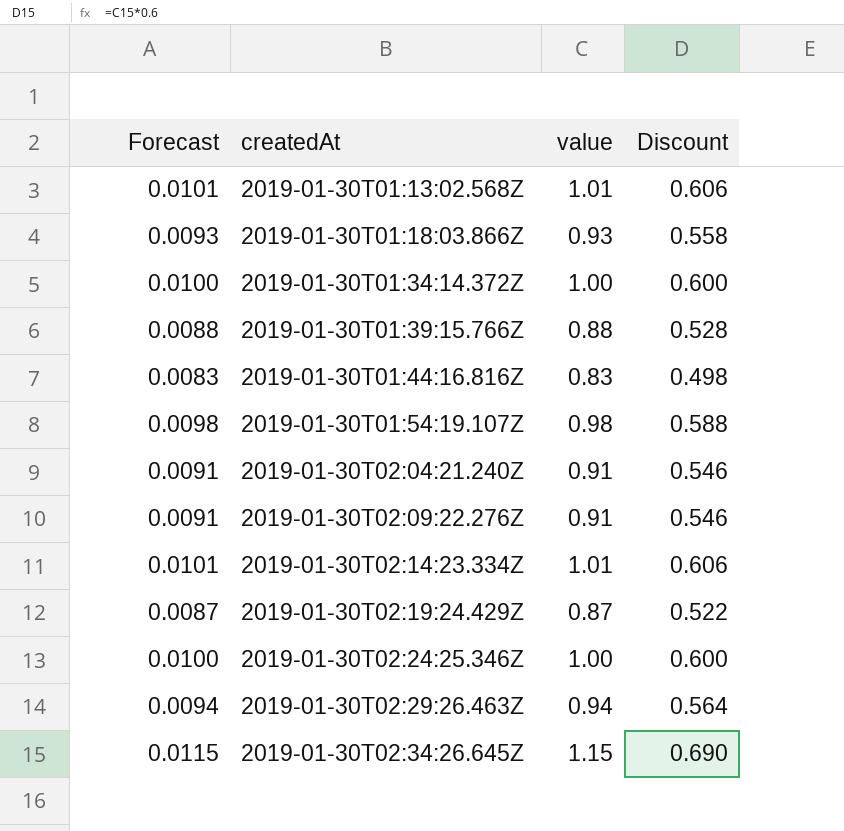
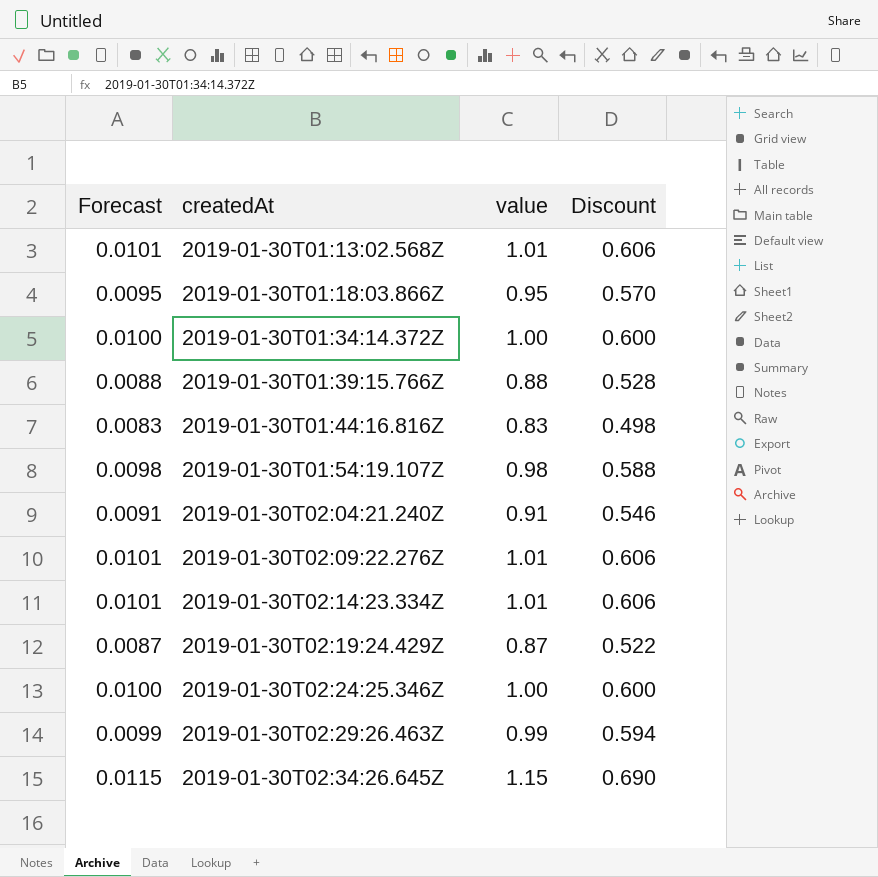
2019-01-30T01:18:03.866Z | Forecast: 0.0093 -> 0.0095
2019-01-30T01:18:03.866Z | value: 0.93 -> 0.95
2019-01-30T01:18:03.866Z | Discount: 0.558 -> 0.570
2019-01-30T02:09:22.276Z | Forecast: 0.0091 -> 0.0101
2019-01-30T02:09:22.276Z | value: 0.91 -> 1.01
2019-01-30T02:09:22.276Z | Discount: 0.546 -> 0.606
2019-01-30T02:29:26.463Z | Forecast: 0.0094 -> 0.0099
2019-01-30T02:29:26.463Z | value: 0.94 -> 0.99
2019-01-30T02:29:26.463Z | Discount: 0.564 -> 0.594

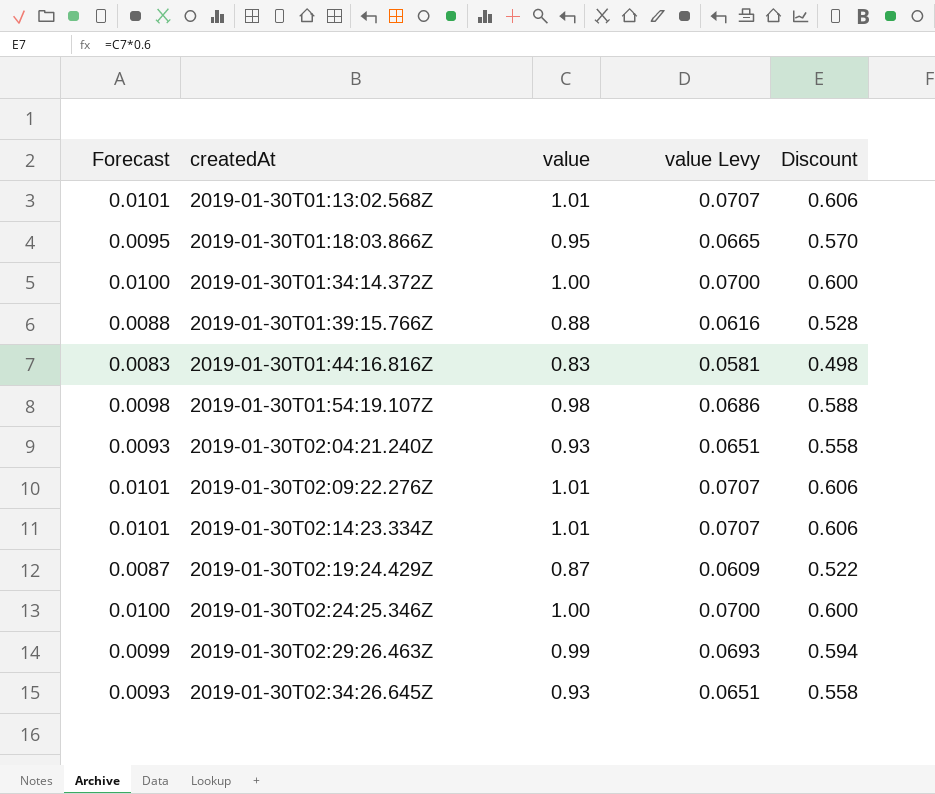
column value Levy | formula: none -> [value] * 0.07
2019-01-30T02:04:21.240Z | Forecast: 0.0091 -> 0.0093
2019-01-30T02:04:21.240Z | value: 0.91 -> 0.93
2019-01-30T02:04:21.240Z | Discount: 0.546 -> 0.558
2019-01-30T02:34:26.645Z | Forecast: 0.0115 -> 0.0093
2019-01-30T02:34:26.645Z | value: 1.15 -> 0.93
2019-01-30T02:34:26.645Z | Discount: 0.690 -> 0.558

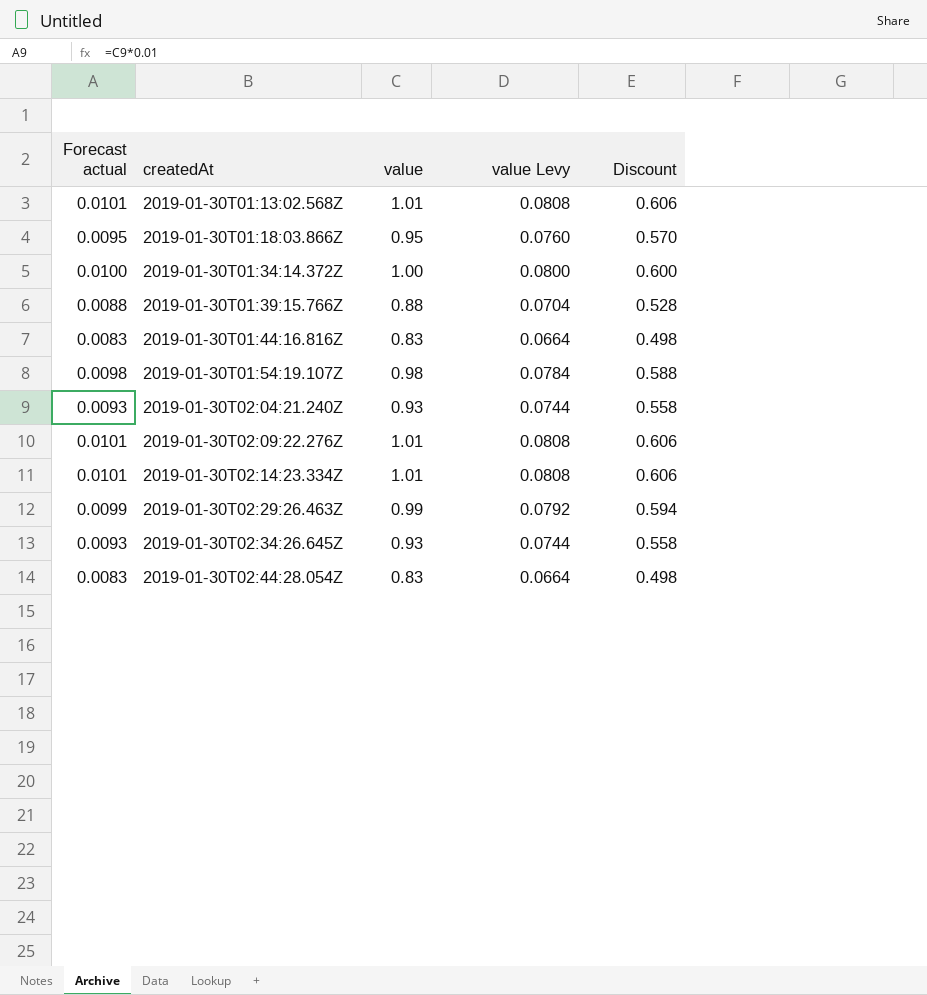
column name: Forecast -> Forecast actual
column value Levy | formula: [value] * 0.07 -> [value] * 0.08
row 2019-01-30T02:19:24.429Z: 0.0087 | 0.87 | 0.0609 | 0.522 -> none
row 2019-01-30T02:24:25.346Z: 0.0100 | 1.00 | 0.0700 | 0.600 -> none
row 2019-01-30T02:44:28.054Z: none -> 0.0083 | 0.83 | 0.0664 | 0.498

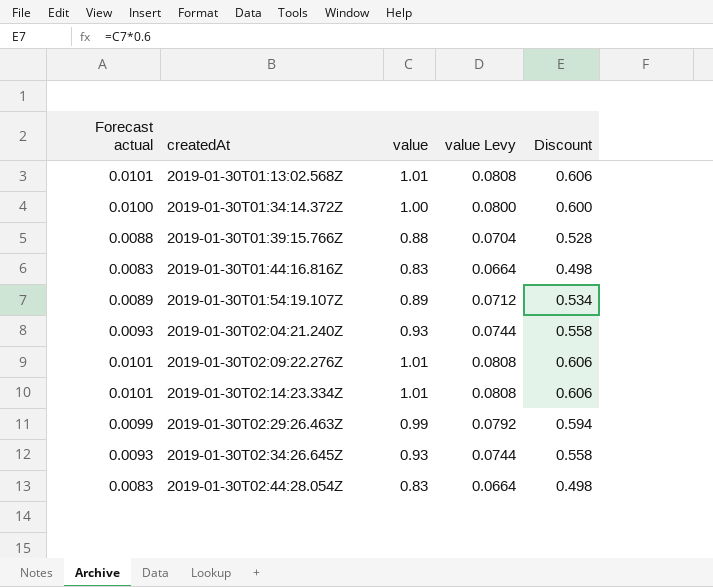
row 2019-01-30T01:18:03.866Z: 0.0095 | 0.95 | 0.0760 | 0.570 -> none
2019-01-30T01:54:19.107Z | Forecast actual: 0.0098 -> 0.0089
2019-01-30T01:54:19.107Z | value: 0.98 -> 0.89
2019-01-30T01:54:19.107Z | value Levy: 0.0784 -> 0.0712
2019-01-30T01:54:19.107Z | Discount: 0.588 -> 0.534

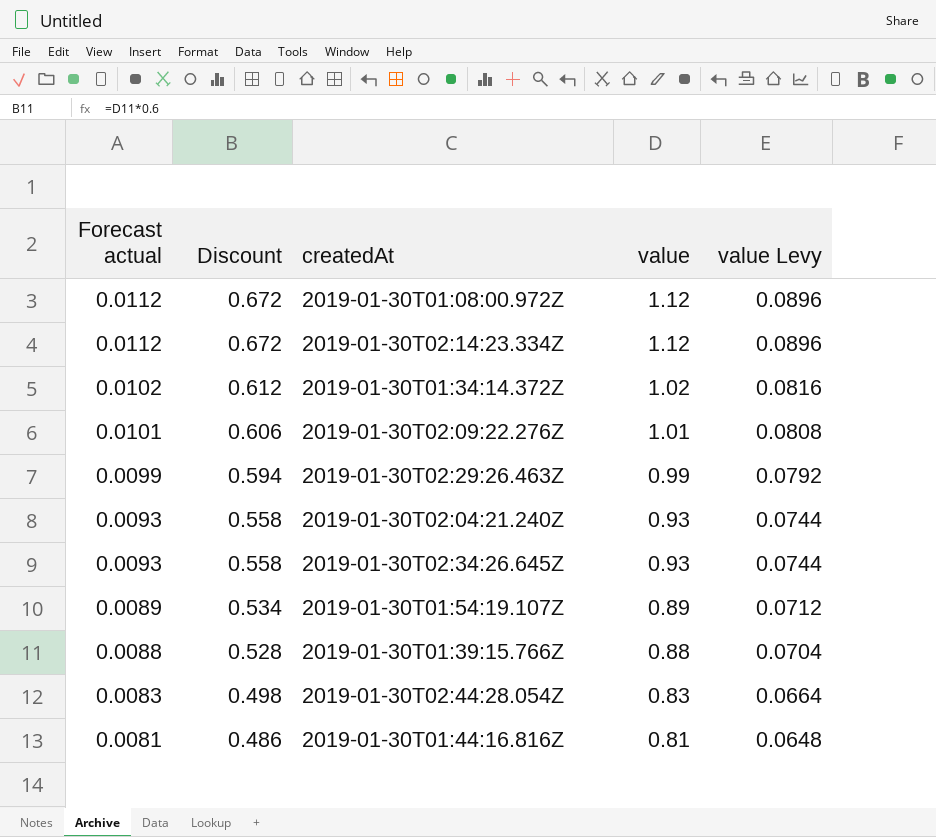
row order: createdAt ascending -> Forecast actual descending
column Discount | position: 5 -> 2
row 2019-01-30T01:13:02.568Z: 0.0101 | 1.01 | 0.0808 | 0.606 -> none
row 2019-01-30T01:08:00.972Z: none -> 0.0112 | 0.672 | 1.12 | 0.0896
2019-01-30T02:14:23.334Z | Forecast actual: 0.0101 -> 0.0112
2019-01-30T02:14:23.334Z | Discount: 0.606 -> 0.672
2019-01-30T02:14:23.334Z | value: 1.01 -> 1.12
2019-01-30T02:14:23.334Z | value Levy: 0.0808 -> 0.0896
2019-01-30T01:34:14.372Z | Forecast actual: 0.0100 -> 0.0102
2019-01-30T01:34:14.372Z | Discount: 0.600 -> 0.612
2019-01-30T01:34:14.372Z | value: 1.00 -> 1.02
2019-01-30T01:34:14.372Z | value Levy: 0.0800 -> 0.0816
2019-01-30T01:44:16.816Z | Forecast actual: 0.0083 -> 0.0081
2019-01-30T01:44:16.816Z | Discount: 0.498 -> 0.486
2019-01-30T01:44:16.816Z | value: 0.83 -> 0.81
2019-01-30T01:44:16.816Z | value Levy: 0.0664 -> 0.0648

